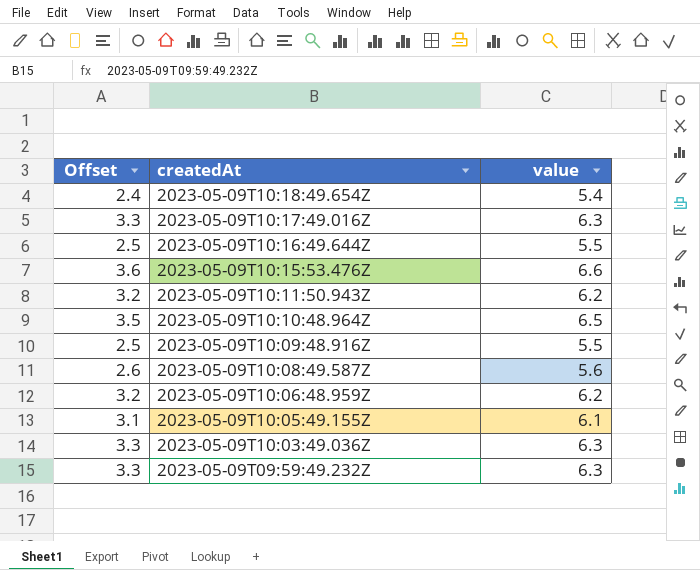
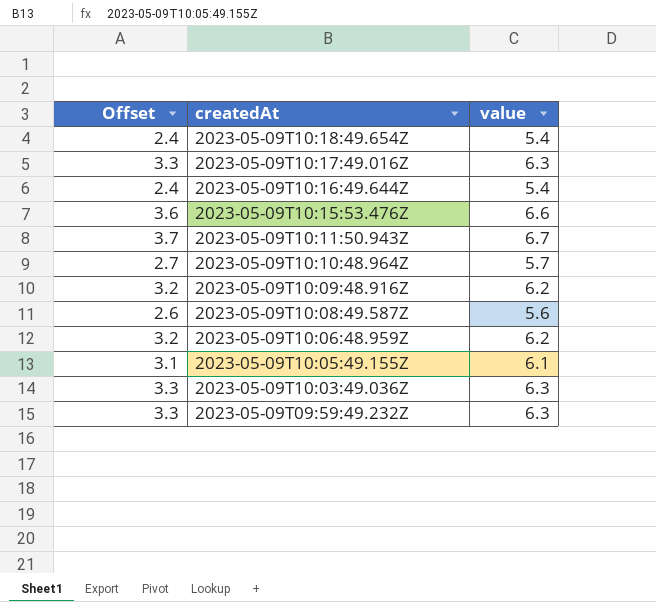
2023-05-09T10:16:49.644Z | Offset: 2.5 -> 2.4
2023-05-09T10:16:49.644Z | value: 5.5 -> 5.4
2023-05-09T10:11:50.943Z | Offset: 3.2 -> 3.7
2023-05-09T10:11:50.943Z | value: 6.2 -> 6.7
2023-05-09T10:10:48.964Z | Offset: 3.5 -> 2.7
2023-05-09T10:10:48.964Z | value: 6.5 -> 5.7
2023-05-09T10:09:48.916Z | Offset: 2.5 -> 3.2
2023-05-09T10:09:48.916Z | value: 5.5 -> 6.2

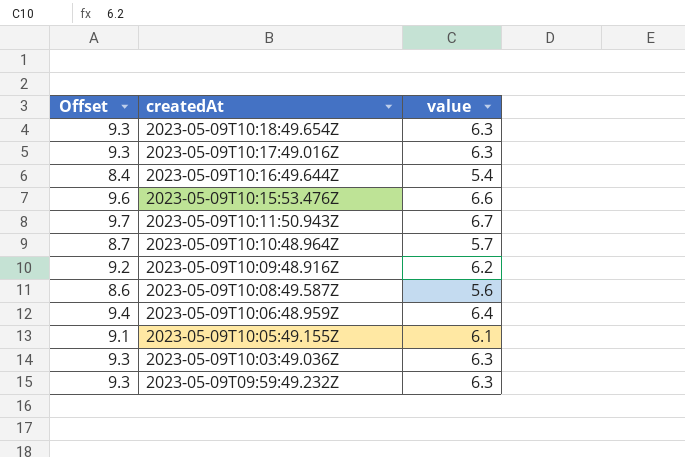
column Offset | formula: [value] - 3 -> [value] + 3
2023-05-09T10:18:49.654Z | value: 5.4 -> 6.3
2023-05-09T10:06:48.959Z | value: 6.2 -> 6.4

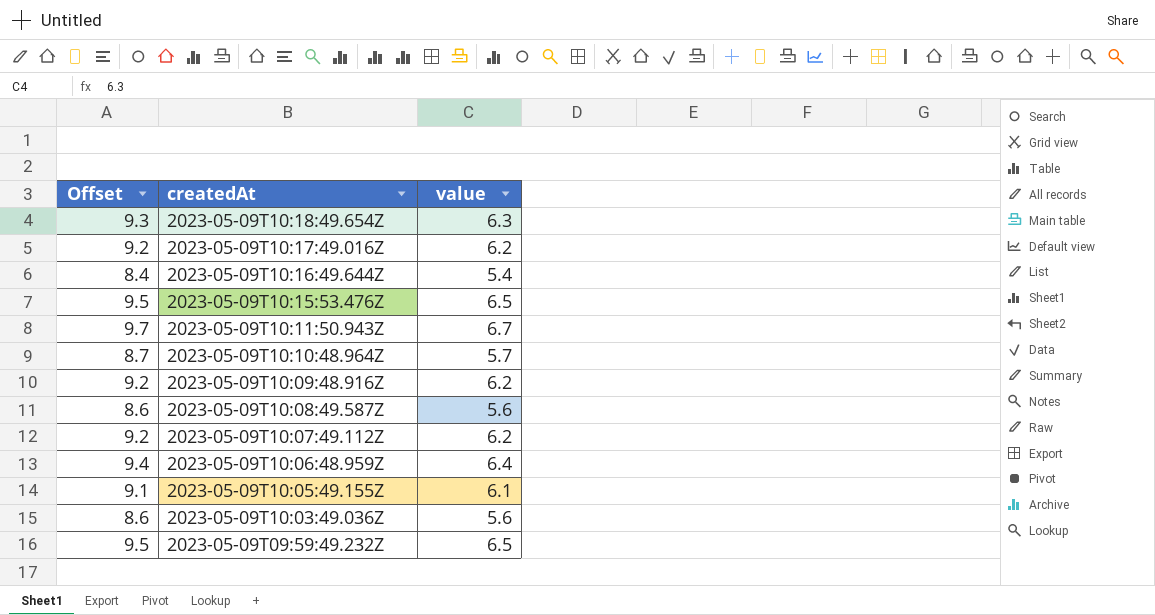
2023-05-09T10:17:49.016Z | Offset: 9.3 -> 9.2
2023-05-09T10:17:49.016Z | value: 6.3 -> 6.2
2023-05-09T10:15:53.476Z | Offset: 9.6 -> 9.5
2023-05-09T10:15:53.476Z | value: 6.6 -> 6.5
row 2023-05-09T10:07:49.112Z: none -> 9.2 | 6.2
2023-05-09T10:03:49.036Z | Offset: 9.3 -> 8.6
2023-05-09T10:03:49.036Z | value: 6.3 -> 5.6
2023-05-09T09:59:49.232Z | Offset: 9.3 -> 9.5
2023-05-09T09:59:49.232Z | value: 6.3 -> 6.5

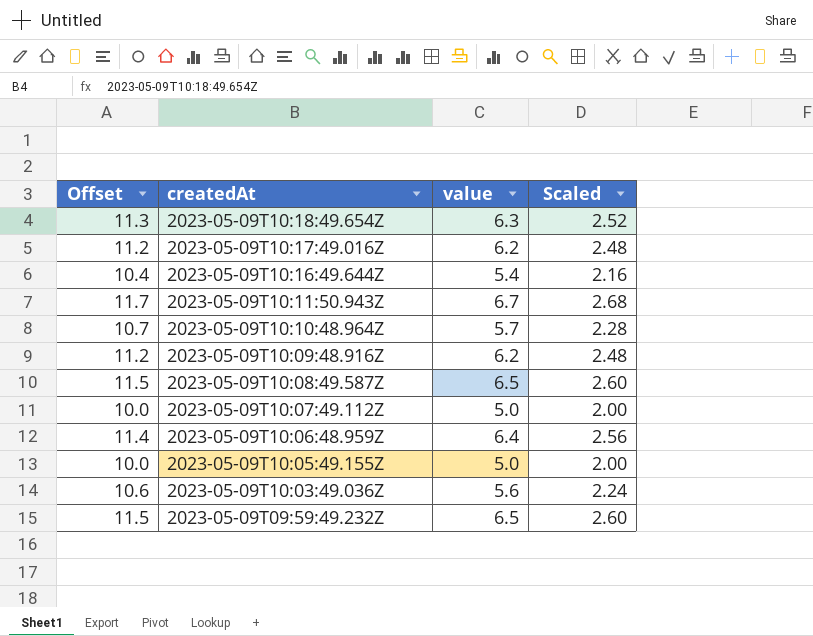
column Offset | formula: [value] + 3 -> [value] + 5
column Scaled | formula: none -> [value] * 0.4
row 2023-05-09T10:15:53.476Z: 9.5 | 6.5 -> none
2023-05-09T10:08:49.587Z | value: 5.6 -> 6.5
2023-05-09T10:07:49.112Z | value: 6.2 -> 5.0
2023-05-09T10:05:49.155Z | value: 6.1 -> 5.0

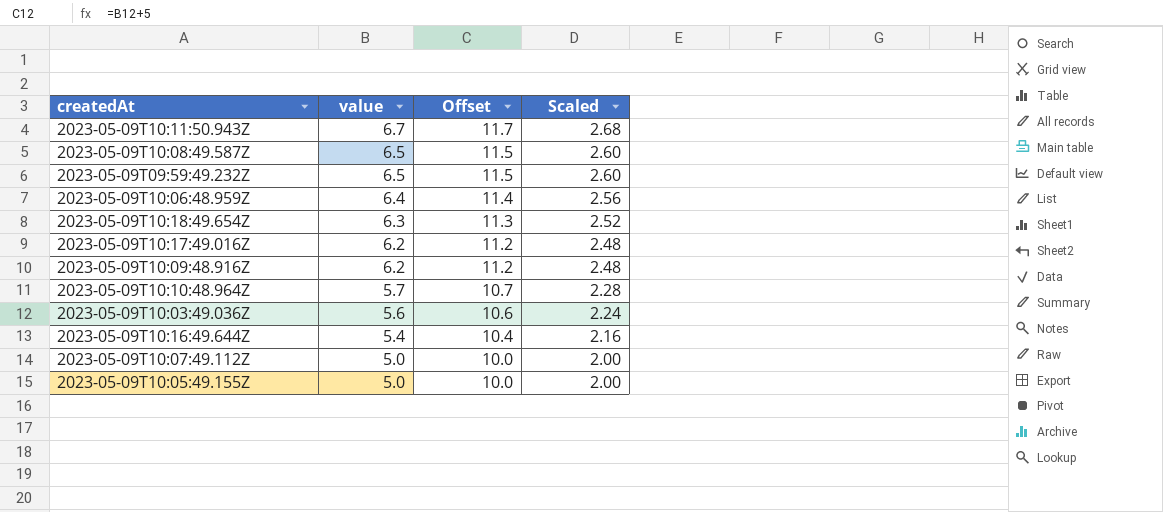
row order: createdAt descending -> value descending
column Offset | position: 1 -> 3

